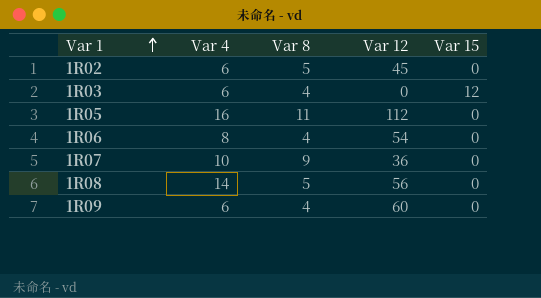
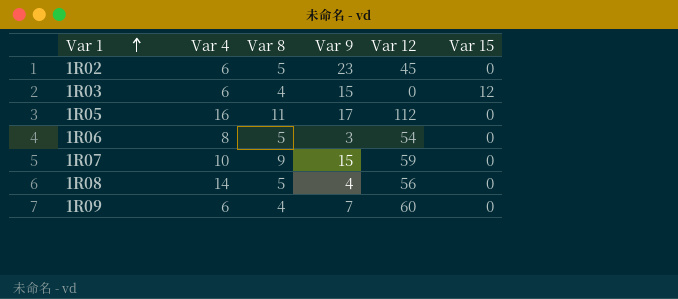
column Var 9 | position: none -> 4
1R06 | Var 8: 4 -> 5
1R07 | Var 12: 36 -> 59

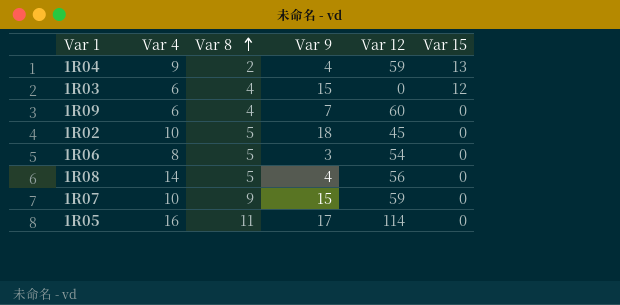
row order: Var 1 ascending -> Var 8 ascending
row 1R04: none -> 9 | 2 | 4 | 59 | 13
1R02 | Var 4: 6 -> 10
1R02 | Var 9: 23 -> 18
1R05 | Var 12: 112 -> 114

